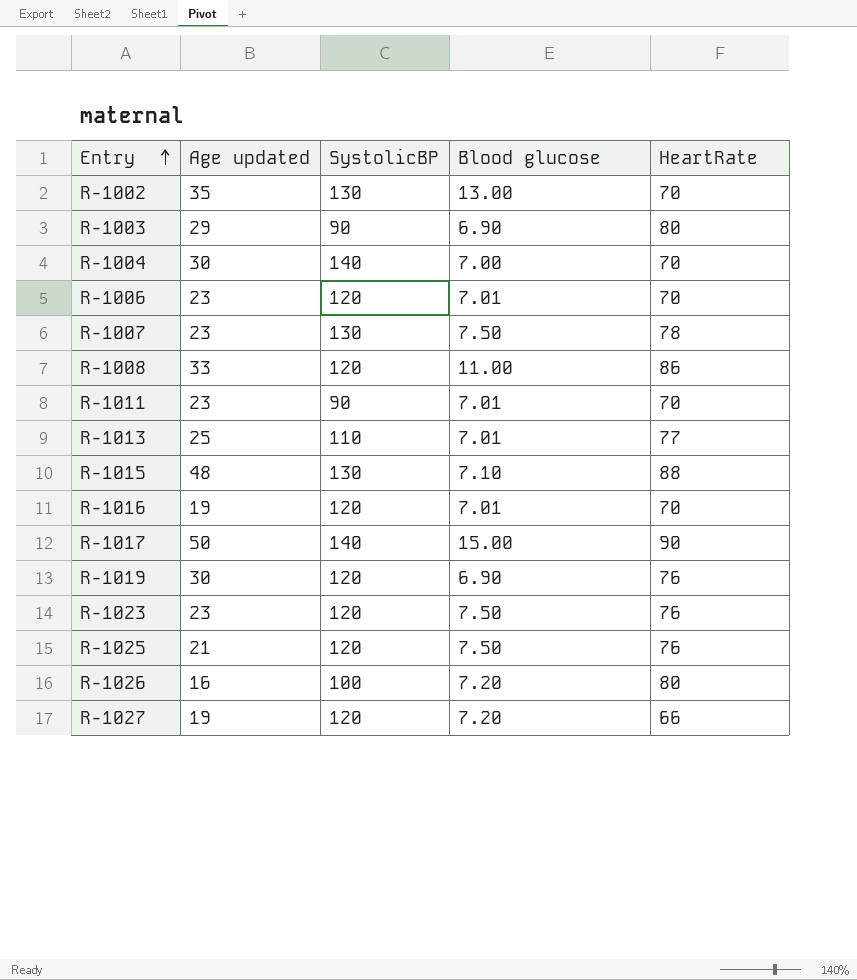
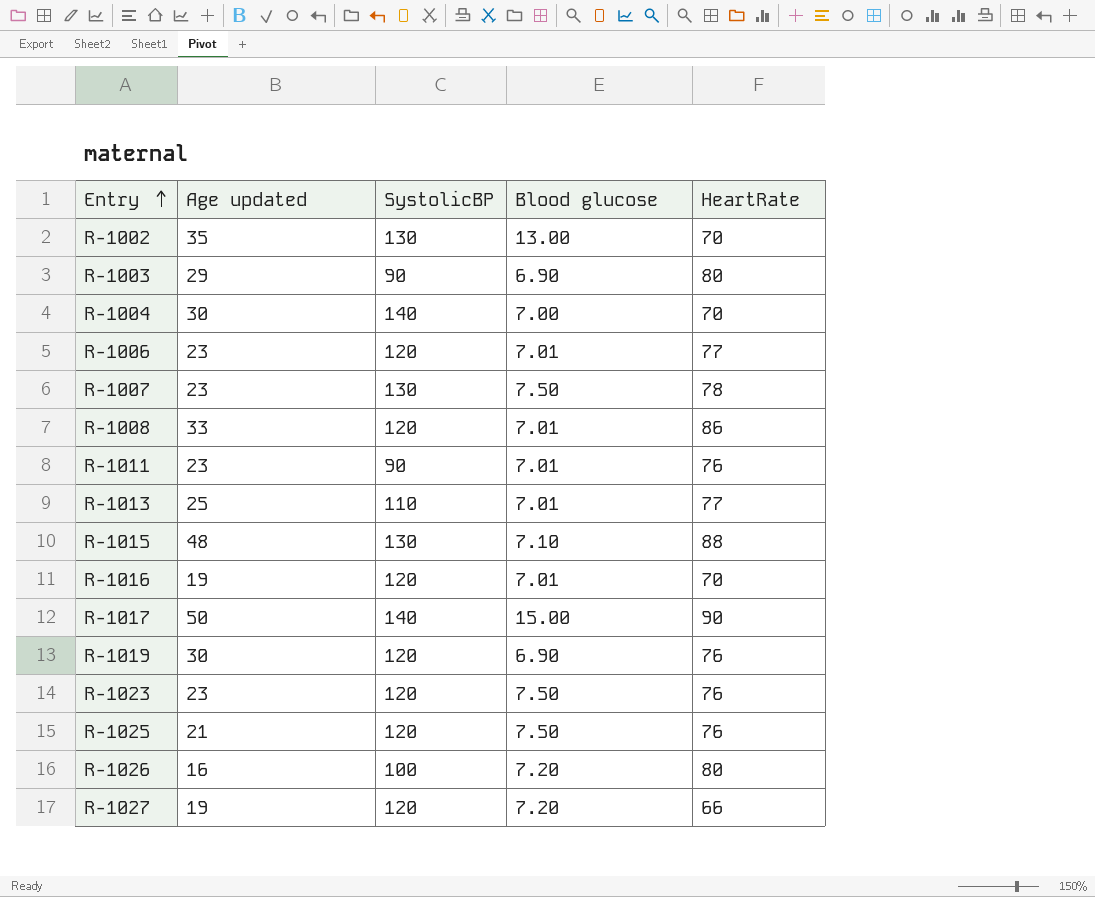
R-1006 | HeartRate: 70 -> 77
R-1008 | Blood glucose: 11.00 -> 7.01
R-1011 | HeartRate: 70 -> 76

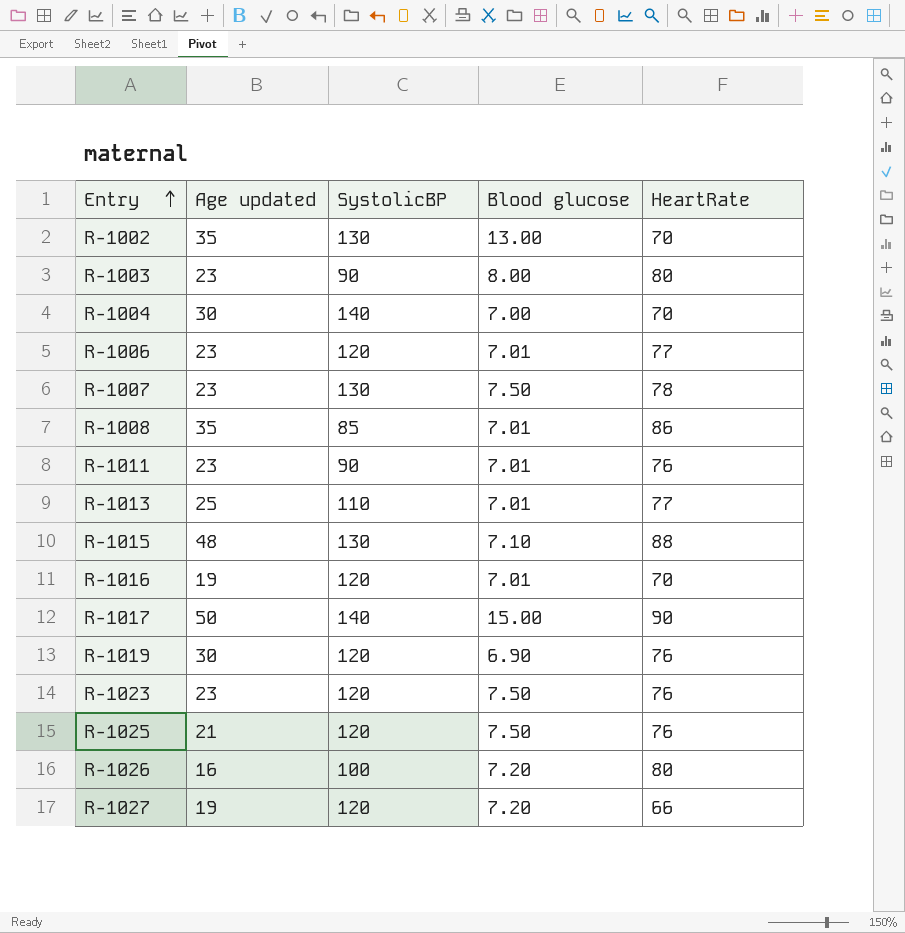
R-1003 | Age updated: 29 -> 23
R-1003 | Blood glucose: 6.90 -> 8.00
R-1008 | Age updated: 33 -> 35
R-1008 | SystolicBP: 120 -> 85

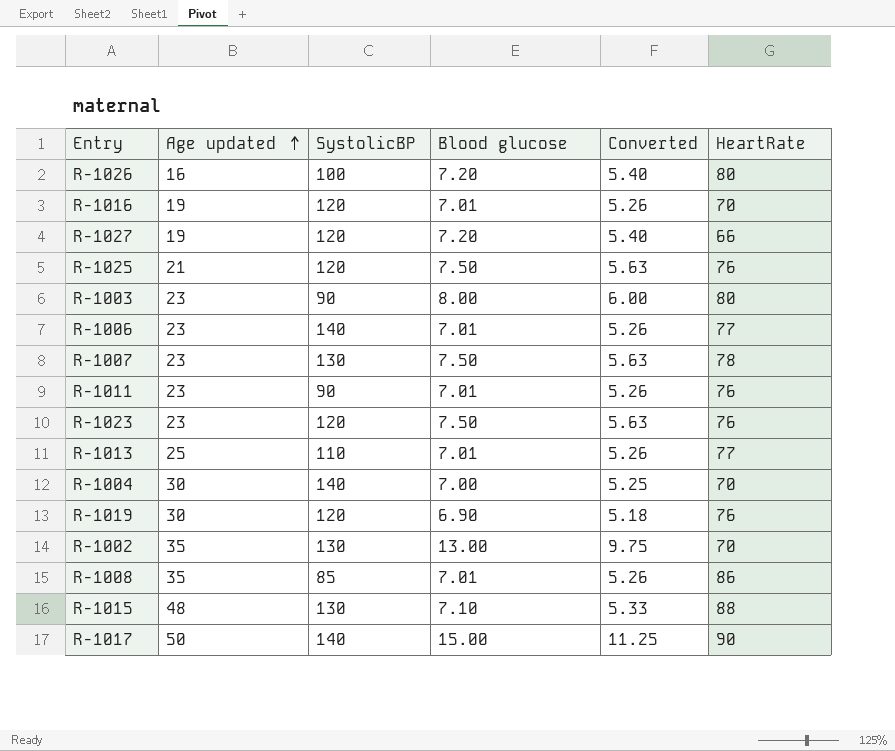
row order: Entry ascending -> Age updated ascending
column Converted | formula: none -> [Blood glucose] * 0.75
R-1006 | SystolicBP: 120 -> 140

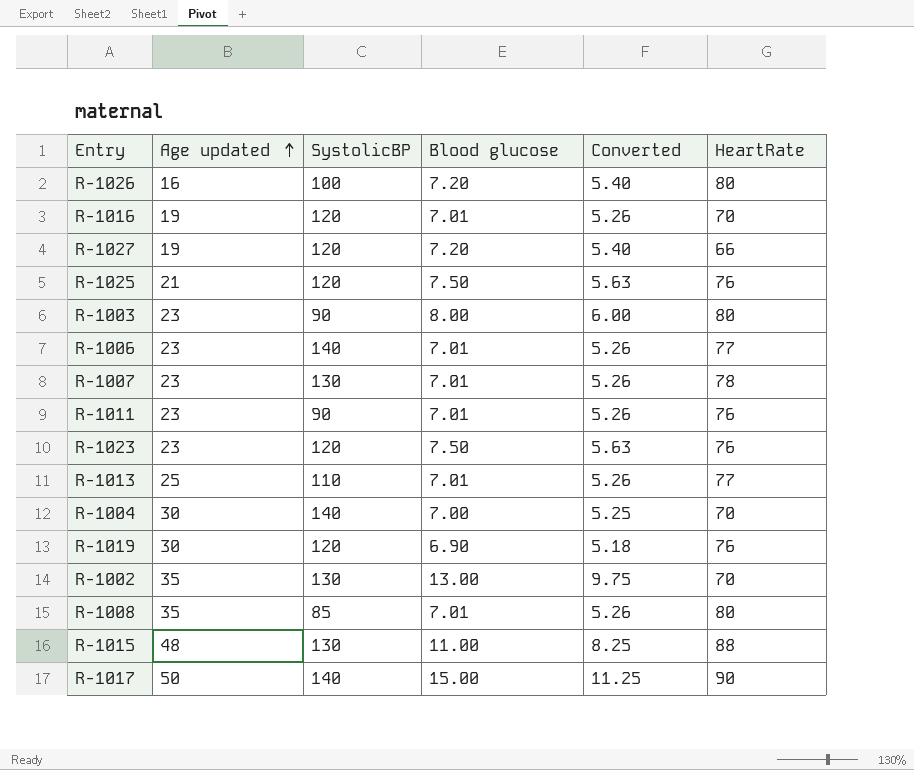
R-1007 | Blood glucose: 7.50 -> 7.01
R-1007 | Converted: 5.63 -> 5.26
R-1008 | HeartRate: 86 -> 80
R-1015 | Blood glucose: 7.10 -> 11.00
R-1015 | Converted: 5.33 -> 8.25

